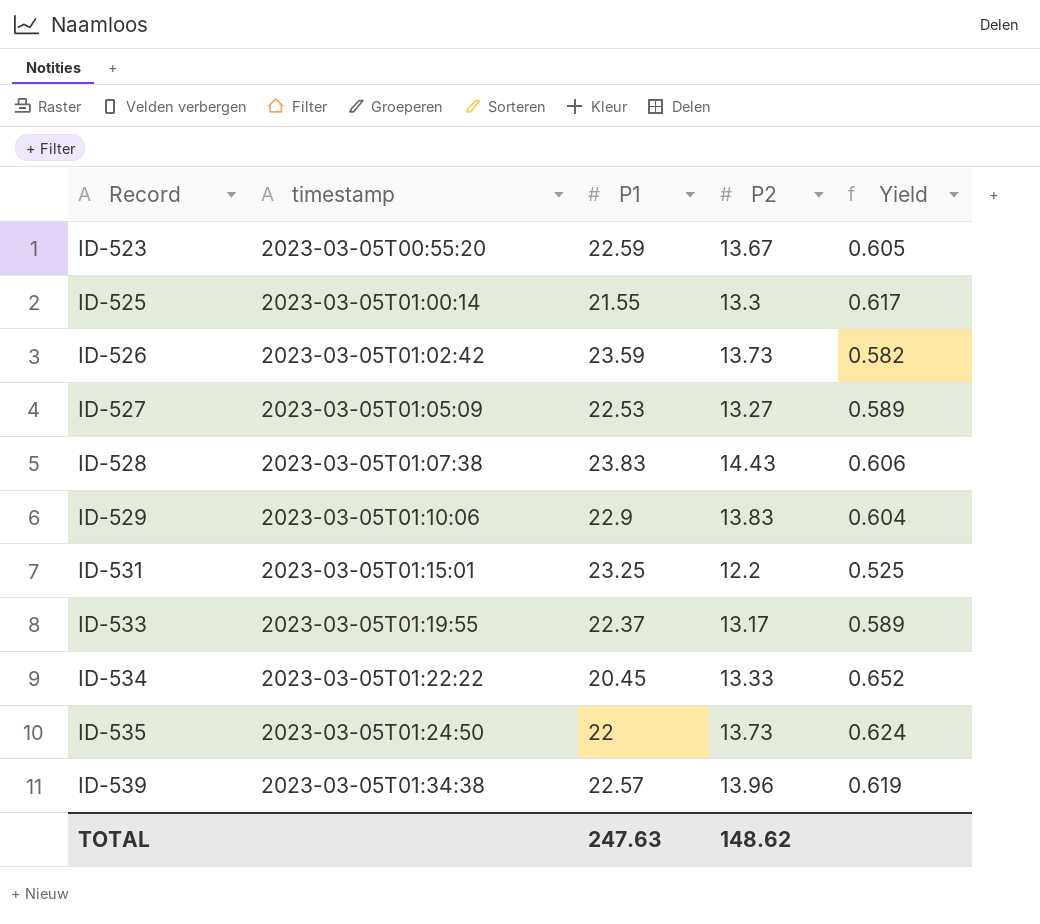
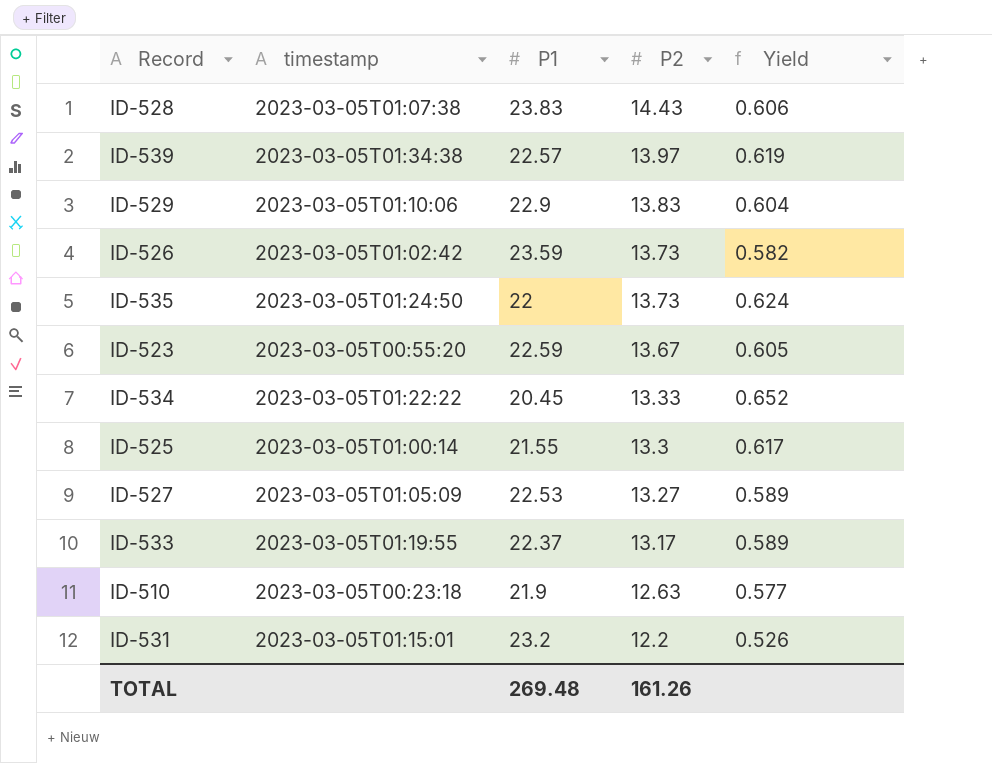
row order: Record ascending -> P2 descending
ID-539 | P2: 13.96 -> 13.97
row ID-510: none -> 2023-03-05T00:23:18 | 21.9 | 12.63 | 0.577
ID-531 | P1: 23.25 -> 23.2
ID-531 | Yield: 0.525 -> 0.526
TOTAL | P1: 247.63 -> 269.48
TOTAL | P2: 148.62 -> 161.26

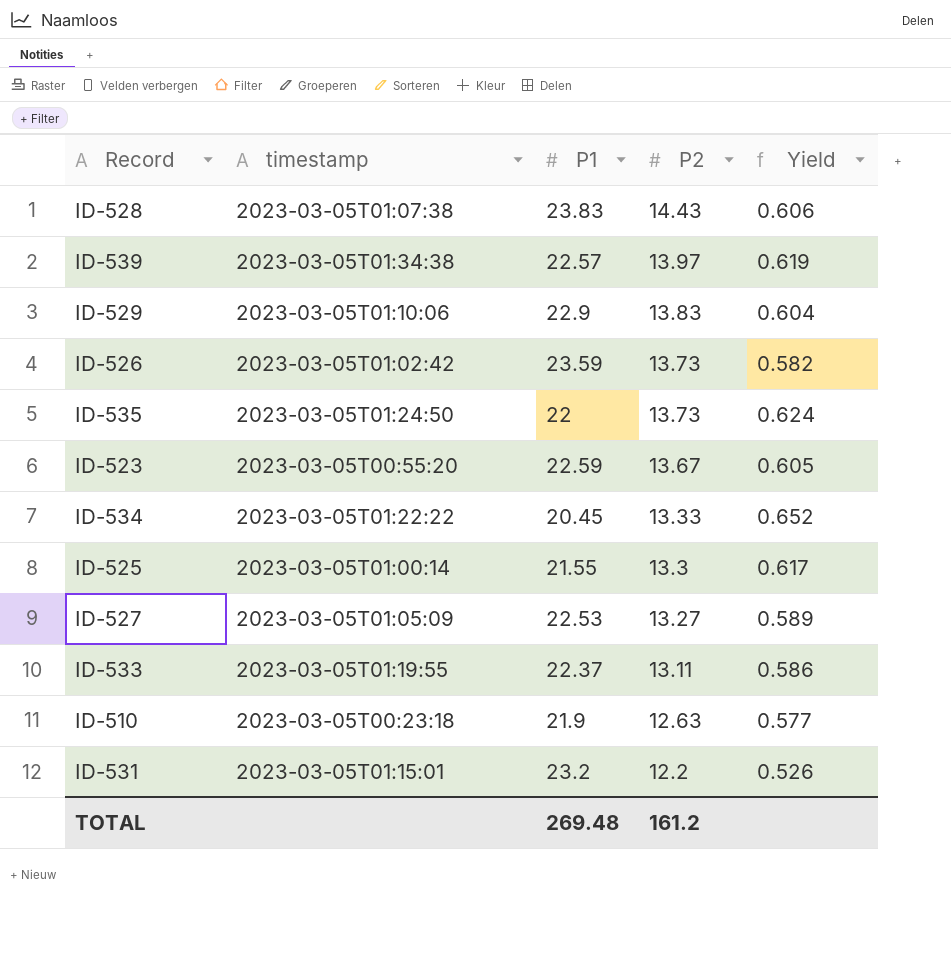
ID-533 | P2: 13.17 -> 13.11
ID-533 | Yield: 0.589 -> 0.586
TOTAL | P2: 161.26 -> 161.2

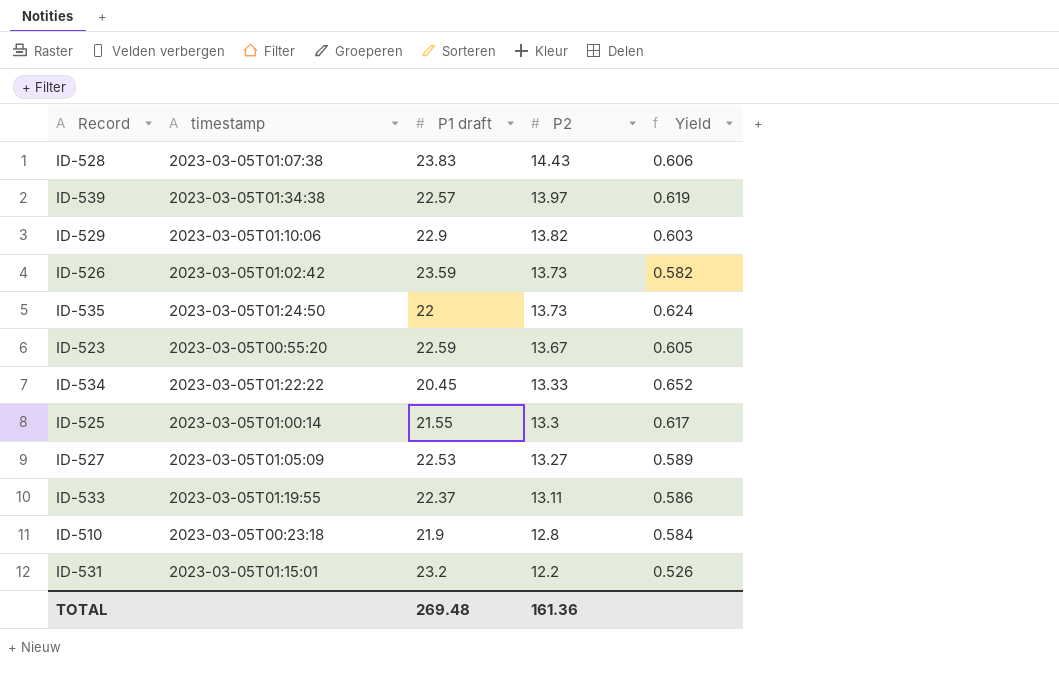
column name: P1 -> P1 draft
ID-529 | P2: 13.83 -> 13.82
ID-529 | Yield: 0.604 -> 0.603
ID-510 | P2: 12.63 -> 12.8
ID-510 | Yield: 0.577 -> 0.584
TOTAL | P2: 161.2 -> 161.36

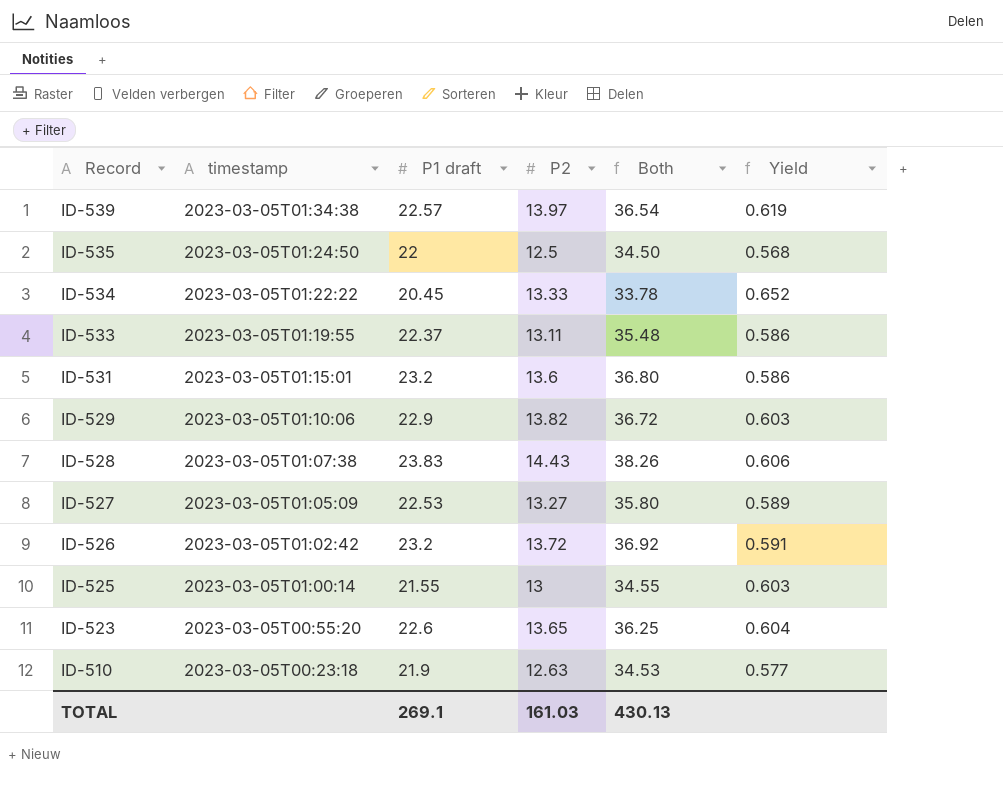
row order: P2 descending -> Record descending
column Both | formula: none -> [P1 draft] + [P2]
ID-535 | P2: 13.73 -> 12.5
ID-535 | Yield: 0.624 -> 0.568
ID-531 | P2: 12.2 -> 13.6
ID-531 | Yield: 0.526 -> 0.586
ID-526 | P1 draft: 23.59 -> 23.2
ID-526 | P2: 13.73 -> 13.72
ID-526 | Yield: 0.582 -> 0.591
ID-525 | P2: 13.3 -> 13
ID-525 | Yield: 0.617 -> 0.603
ID-523 | P1 draft: 22.59 -> 22.6
ID-523 | P2: 13.67 -> 13.65
ID-523 | Yield: 0.605 -> 0.604
ID-510 | P2: 12.8 -> 12.63
ID-510 | Yield: 0.584 -> 0.577
TOTAL | P1 draft: 269.48 -> 269.1
TOTAL | P2: 161.36 -> 161.03

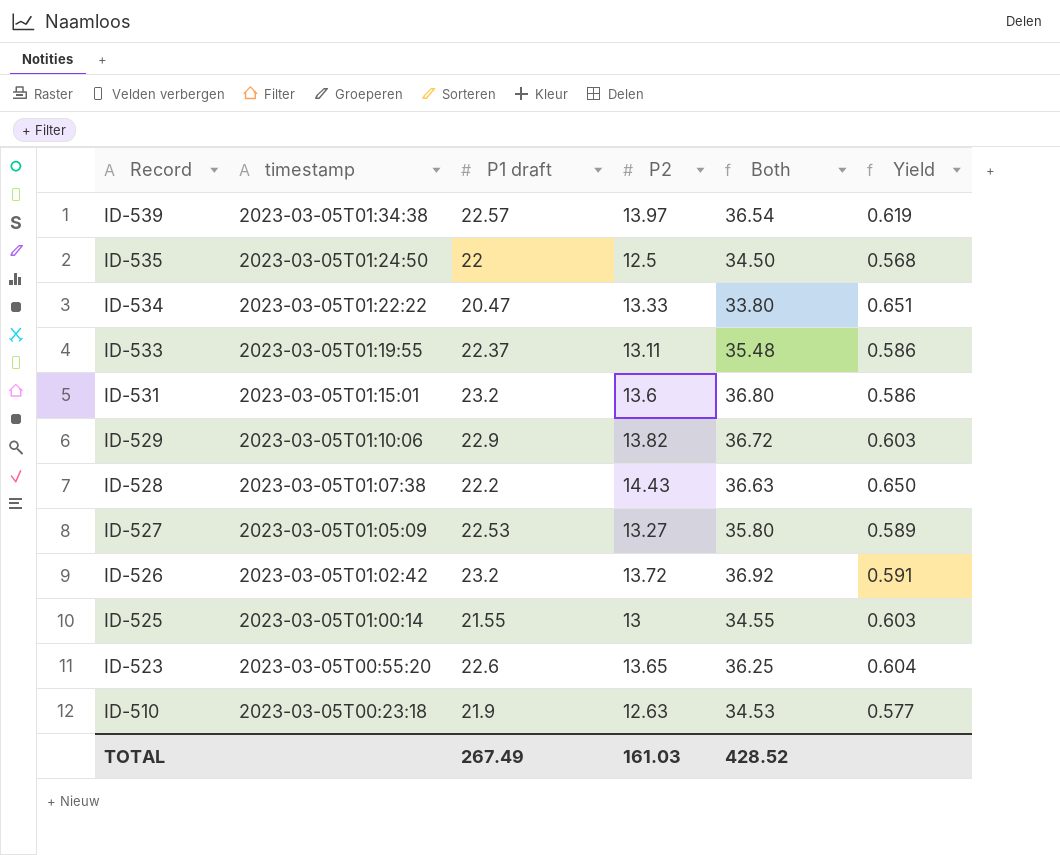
ID-534 | P1 draft: 20.45 -> 20.47
ID-534 | Both: 33.78 -> 33.80
ID-534 | Yield: 0.652 -> 0.651
ID-528 | P1 draft: 23.83 -> 22.2
ID-528 | Both: 38.26 -> 36.63
ID-528 | Yield: 0.606 -> 0.650
TOTAL | P1 draft: 269.1 -> 267.49
TOTAL | Both: 430.13 -> 428.52

